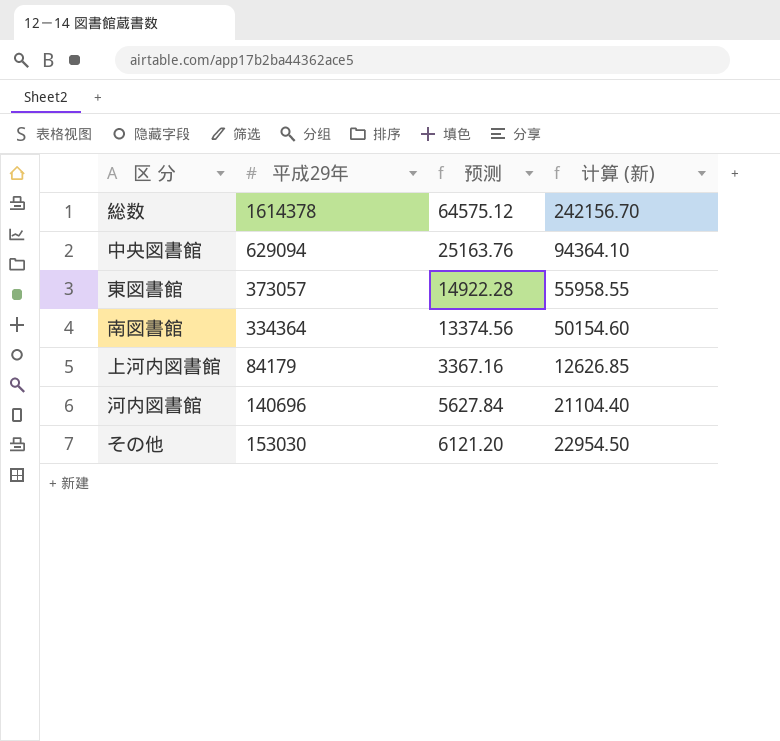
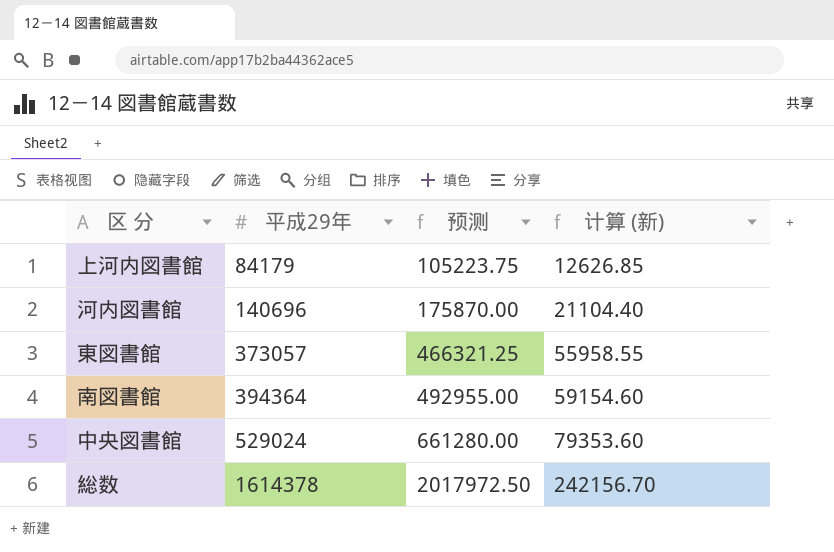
row order: none -> 平成29年 ascending
column 预测 | formula: [平成29年] * 0.04 -> [平成29年] * 1.25
row その他: 153030 | 6121.20 | 22954.50 -> none
南図書館 | 平成29年: 334364 -> 394364
南図書館 | 计算 (新): 50154.60 -> 59154.60
中央図書館 | 平成29年: 629094 -> 529024
中央図書館 | 计算 (新): 94364.10 -> 79353.60

